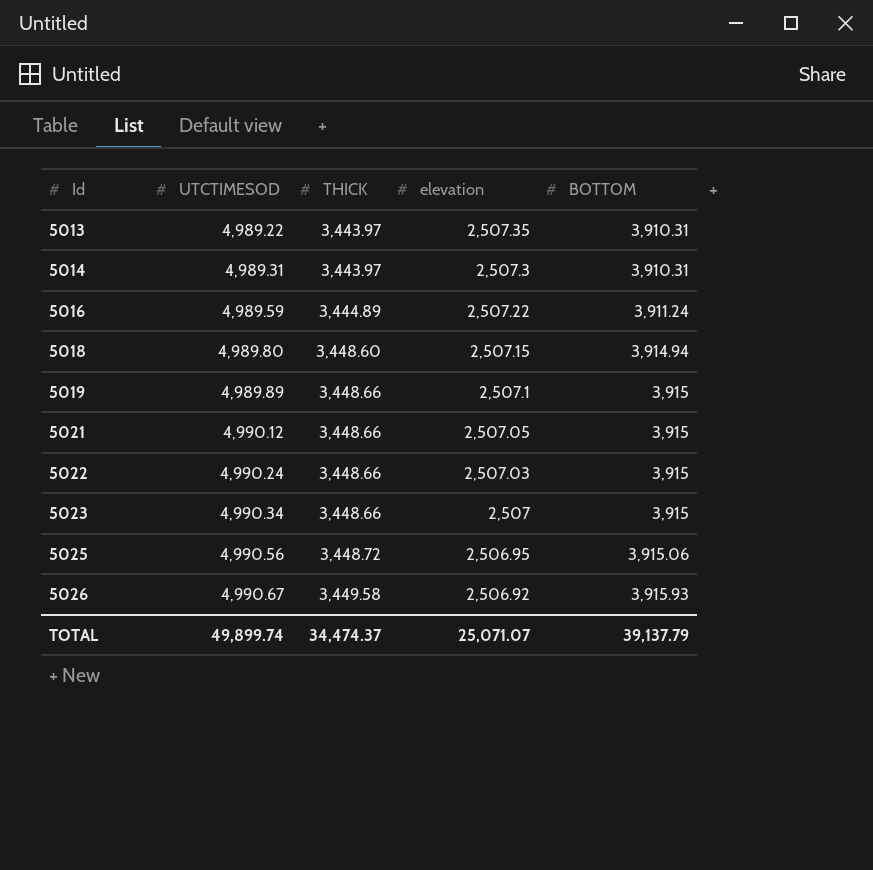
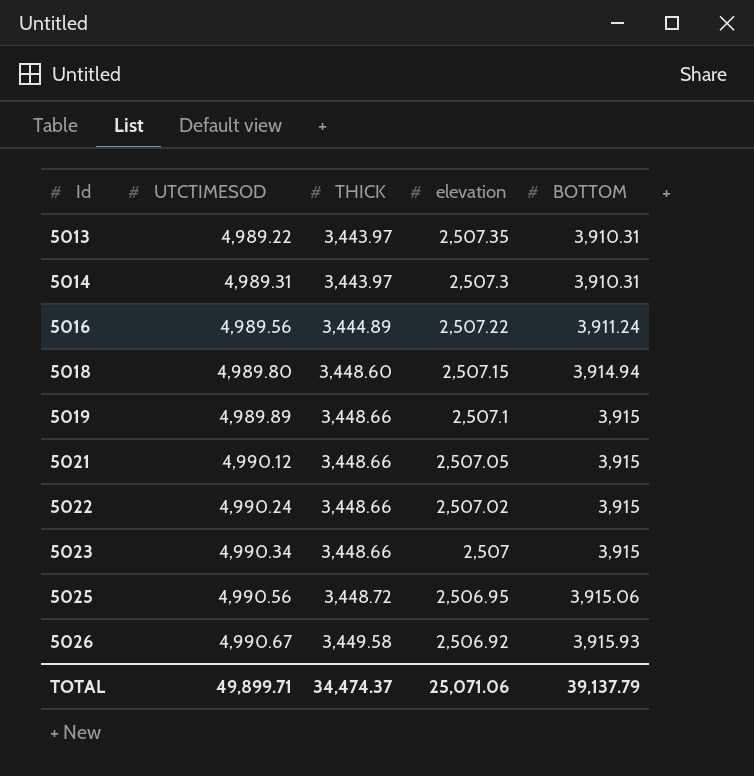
5016 | UTCTIMESOD: 4,989.59 -> 4,989.56
5022 | elevation: 2,507.03 -> 2,507.02
TOTAL | UTCTIMESOD: 49,899.74 -> 49,899.71
TOTAL | elevation: 25,071.07 -> 25,071.06

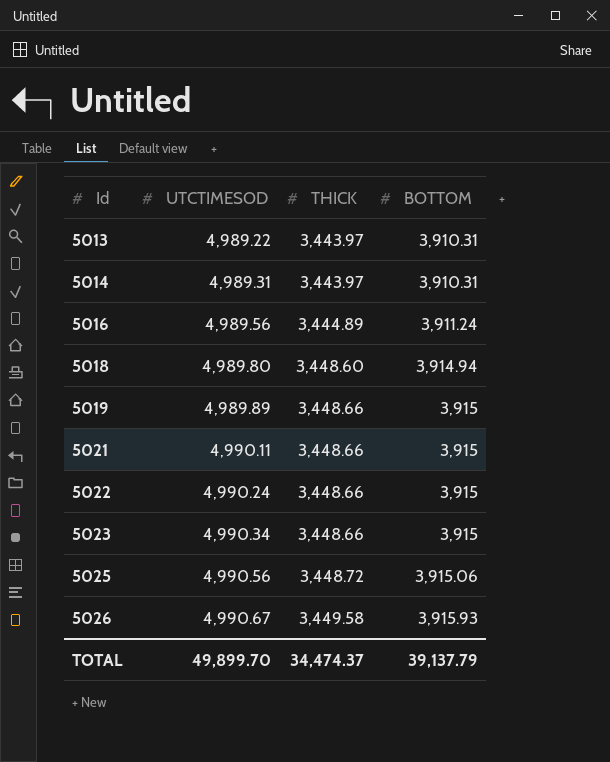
column elevation | position: 4 -> none
5021 | UTCTIMESOD: 4,990.12 -> 4,990.11
TOTAL | UTCTIMESOD: 49,899.71 -> 49,899.70

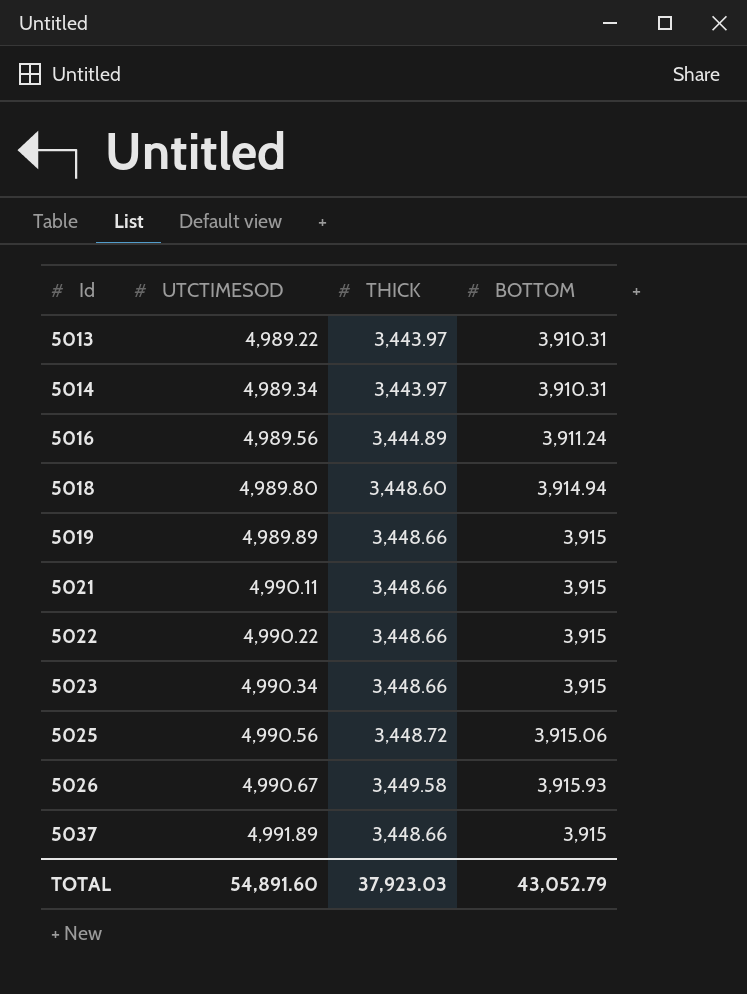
5014 | UTCTIMESOD: 4,989.31 -> 4,989.34
5022 | UTCTIMESOD: 4,990.24 -> 4,990.22
row 5037: none -> 4,991.89 | 3,448.66 | 3,915
TOTAL | UTCTIMESOD: 49,899.70 -> 54,891.60
TOTAL | THICK: 34,474.37 -> 37,923.03
TOTAL | BOTTOM: 39,137.79 -> 43,052.79

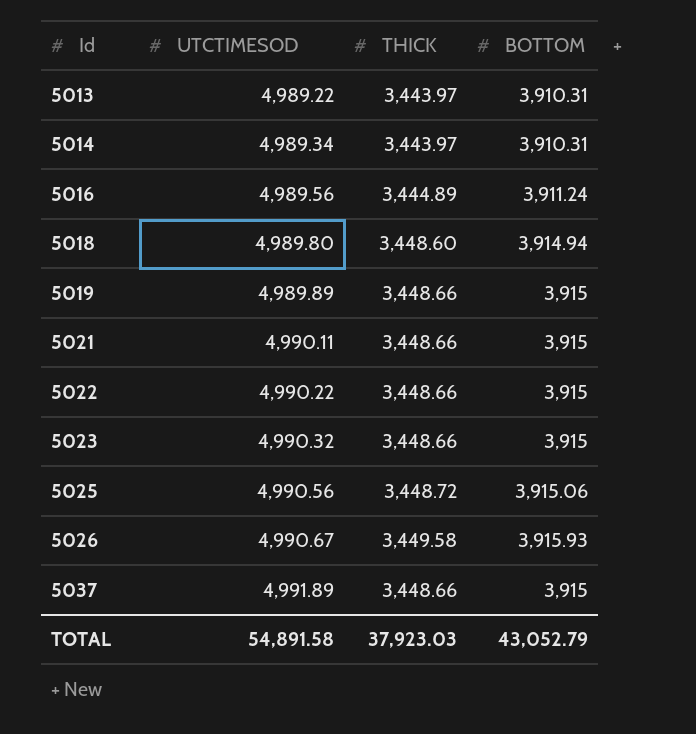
5023 | UTCTIMESOD: 4,990.34 -> 4,990.32
TOTAL | UTCTIMESOD: 54,891.60 -> 54,891.58

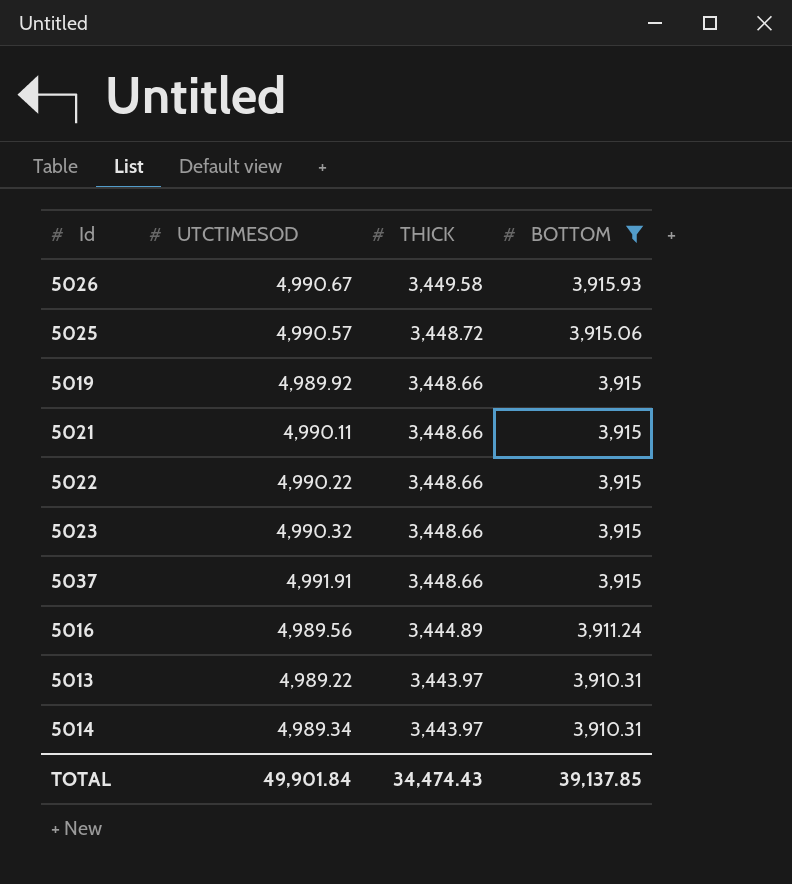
filter: none -> BOTTOM != 3,914.94
row order: Id ascending -> THICK descending
5025 | UTCTIMESOD: 4,990.56 -> 4,990.57
5019 | UTCTIMESOD: 4,989.89 -> 4,989.92
5037 | UTCTIMESOD: 4,991.89 -> 4,991.91
TOTAL | UTCTIMESOD: 54,891.58 -> 49,901.84
TOTAL | THICK: 37,923.03 -> 34,474.43
TOTAL | BOTTOM: 43,052.79 -> 39,137.85

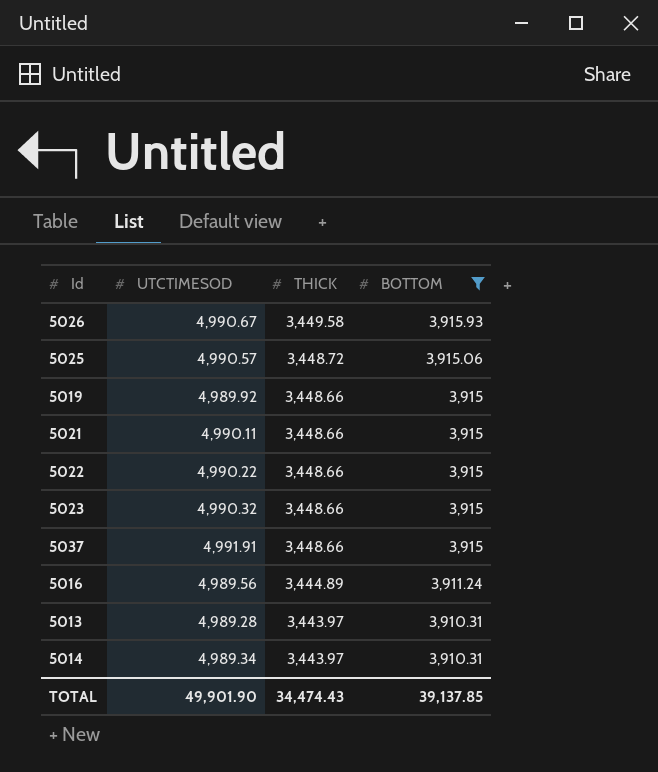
5013 | UTCTIMESOD: 4,989.22 -> 4,989.28
TOTAL | UTCTIMESOD: 49,901.84 -> 49,901.90

